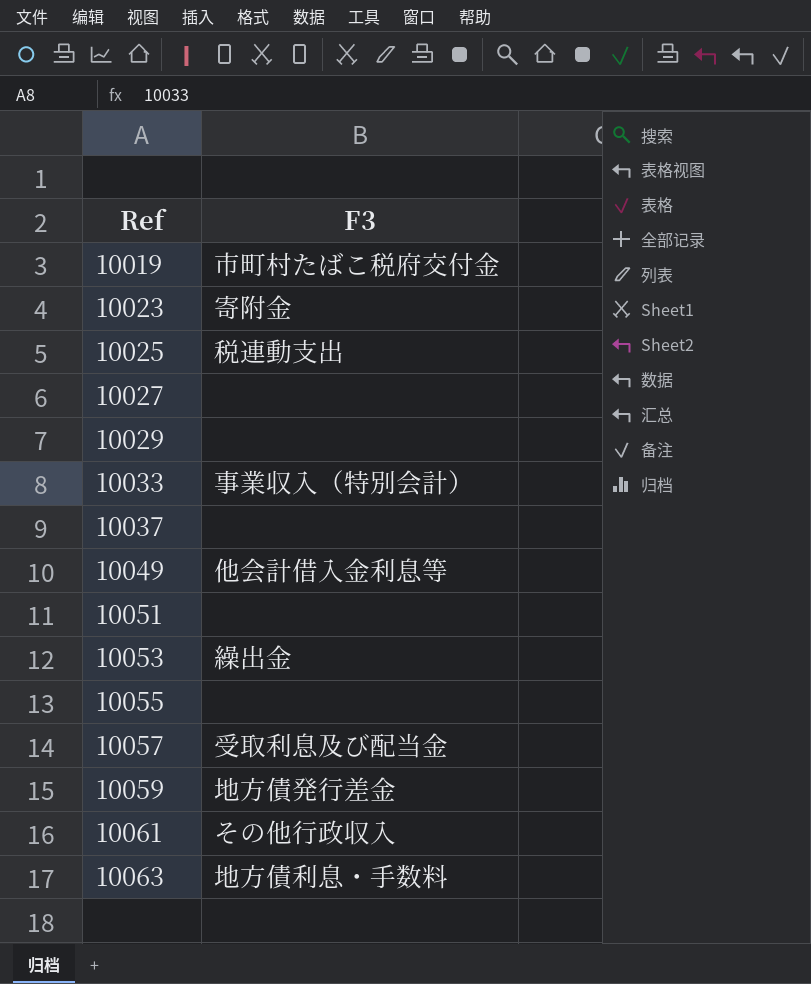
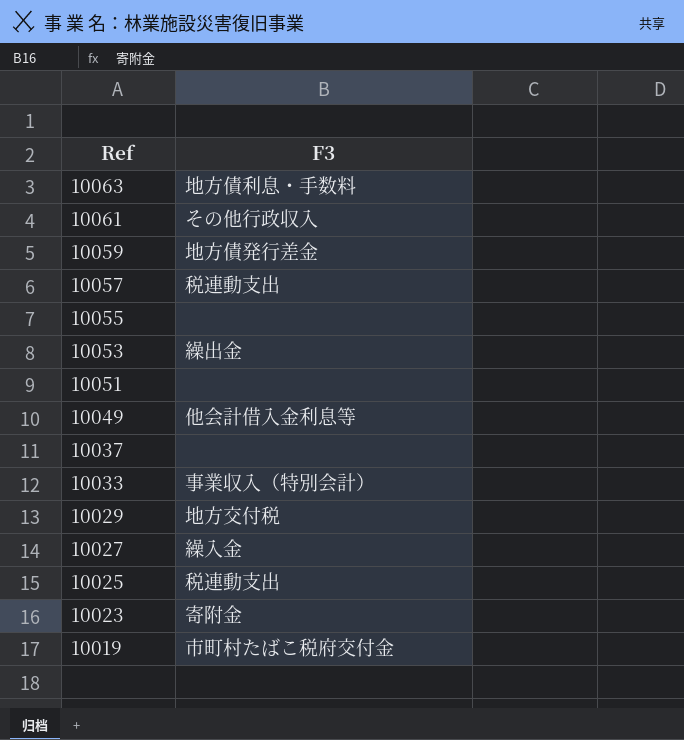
row order: Ref ascending -> Ref descending
10057 | F3: 受取利息及び配当金 -> 税連動支出
10029 | F3: none -> 地方交付税
10027 | F3: none -> 繰入金

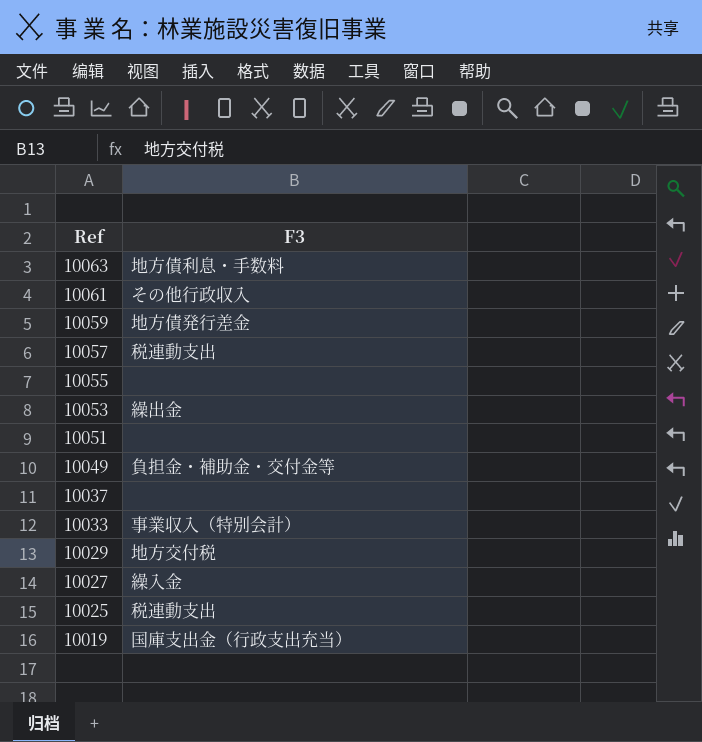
row 10023: 寄附金 -> none
10049 | F3: 他会計借入金利息等 -> 負担金・補助金・交付金等
10019 | F3: 市町村たばこ税府交付金 -> 国庫支出金（行政支出充当）

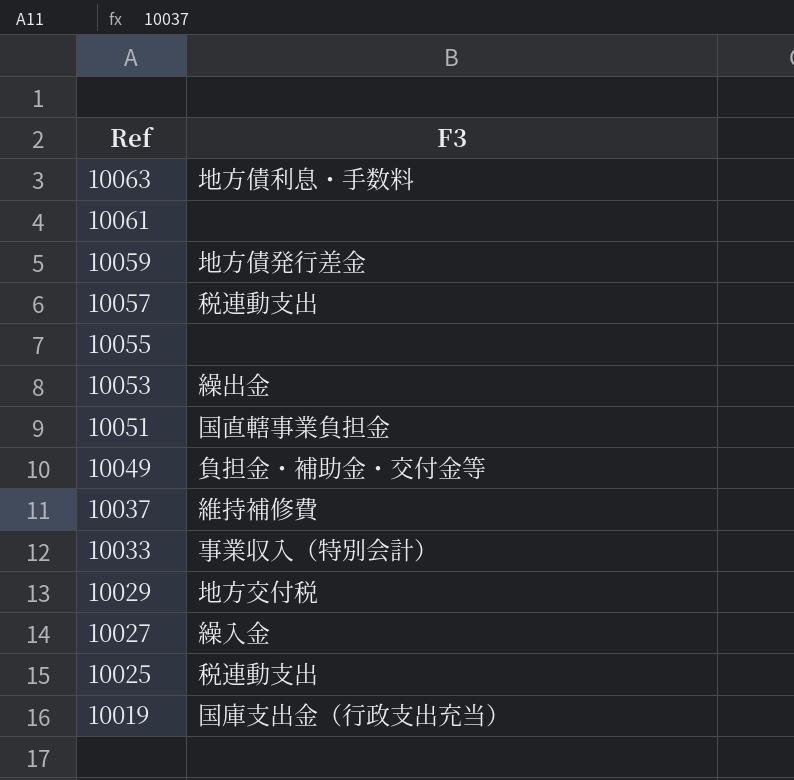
10061 | F3: その他行政収入 -> none
10051 | F3: none -> 国直轄事業負担金
10037 | F3: none -> 維持補修費

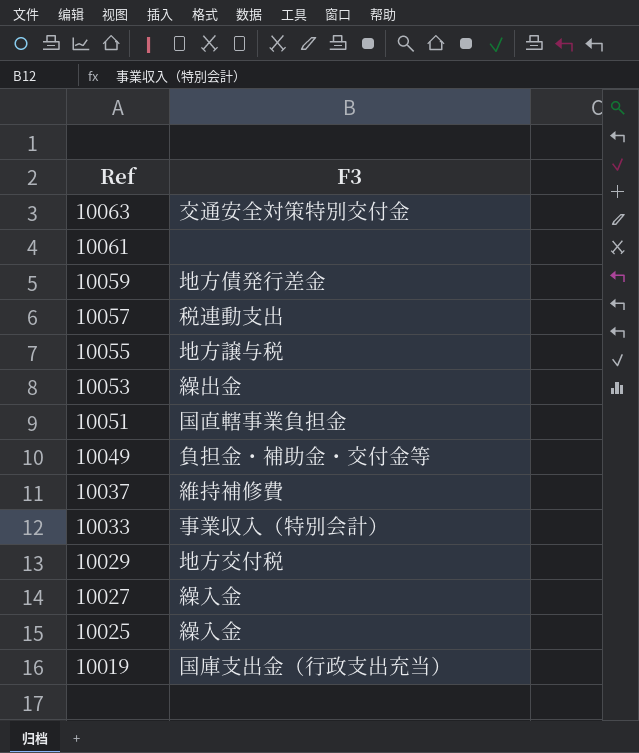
10063 | F3: 地方債利息・手数料 -> 交通安全対策特別交付金
10055 | F3: none -> 地方譲与税
10025 | F3: 税連動支出 -> 繰入金

